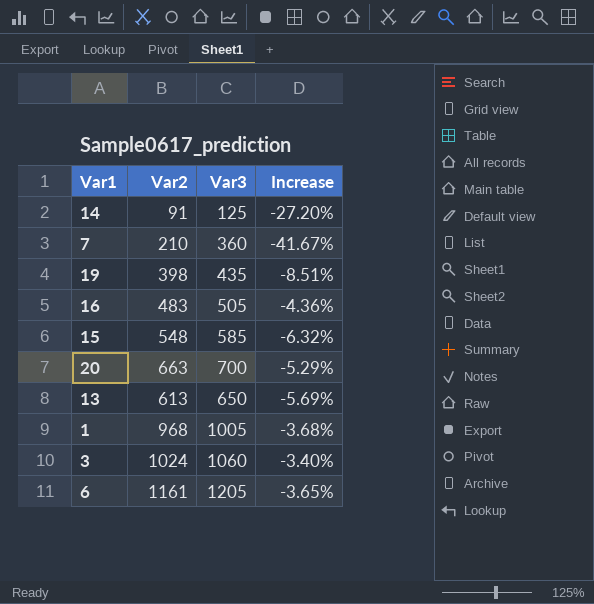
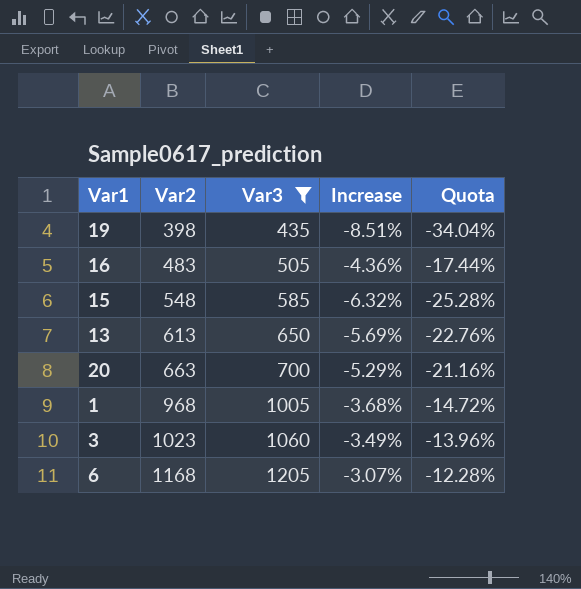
filter: none -> Var3 >= 435
row order: none -> Var2 ascending
column Quota | formula: none -> [Increase] * 4
3 | Var2: 1024 -> 1023
3 | Increase: -3.40% -> -3.49%
6 | Var2: 1161 -> 1168
6 | Increase: -3.65% -> -3.07%

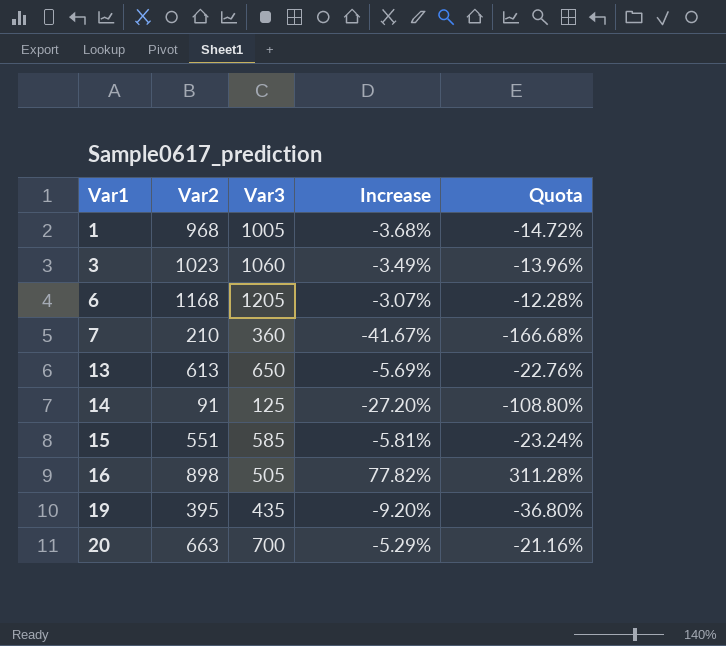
filter: Var3 >= 435 -> none
row order: Var2 ascending -> Var1 ascending
15 | Var2: 548 -> 551
15 | Increase: -6.32% -> -5.81%
15 | Quota: -25.28% -> -23.24%
16 | Var2: 483 -> 898
16 | Increase: -4.36% -> 77.82%
16 | Quota: -17.44% -> 311.28%
19 | Var2: 398 -> 395
19 | Increase: -8.51% -> -9.20%
19 | Quota: -34.04% -> -36.80%

